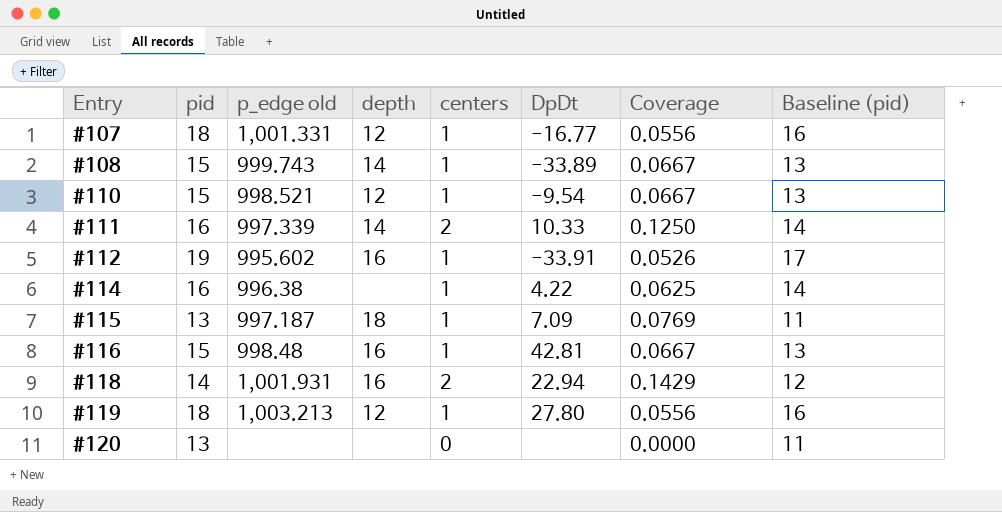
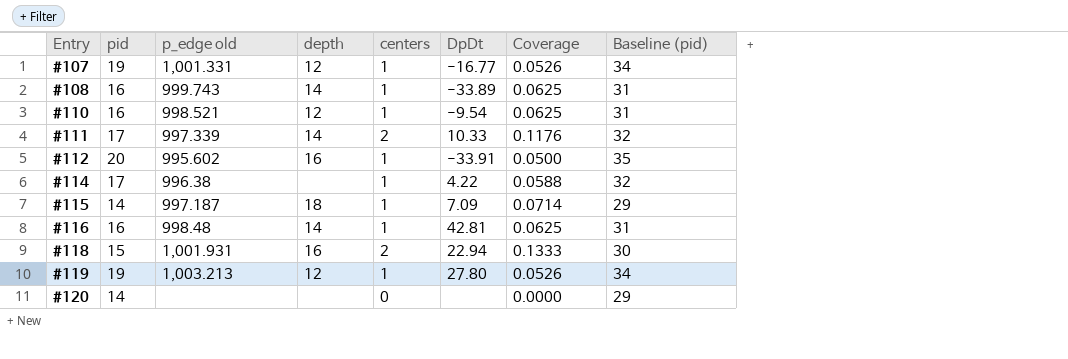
column Baseline (pid) | formula: [pid] - 2 -> [pid] + 15
#107 | pid: 18 -> 19
#107 | Coverage: 0.0556 -> 0.0526
#108 | pid: 15 -> 16
#108 | Coverage: 0.0667 -> 0.0625
#110 | pid: 15 -> 16
#110 | Coverage: 0.0667 -> 0.0625
#111 | pid: 16 -> 17
#111 | Coverage: 0.1250 -> 0.1176
#112 | pid: 19 -> 20
#112 | Coverage: 0.0526 -> 0.0500
#114 | pid: 16 -> 17
#114 | Coverage: 0.0625 -> 0.0588
#115 | pid: 13 -> 14
#115 | Coverage: 0.0769 -> 0.0714
#116 | pid: 15 -> 16
#116 | depth: 16 -> 14
#116 | Coverage: 0.0667 -> 0.0625
#118 | pid: 14 -> 15
#118 | Coverage: 0.1429 -> 0.1333
#119 | pid: 18 -> 19
#119 | Coverage: 0.0556 -> 0.0526
#120 | pid: 13 -> 14

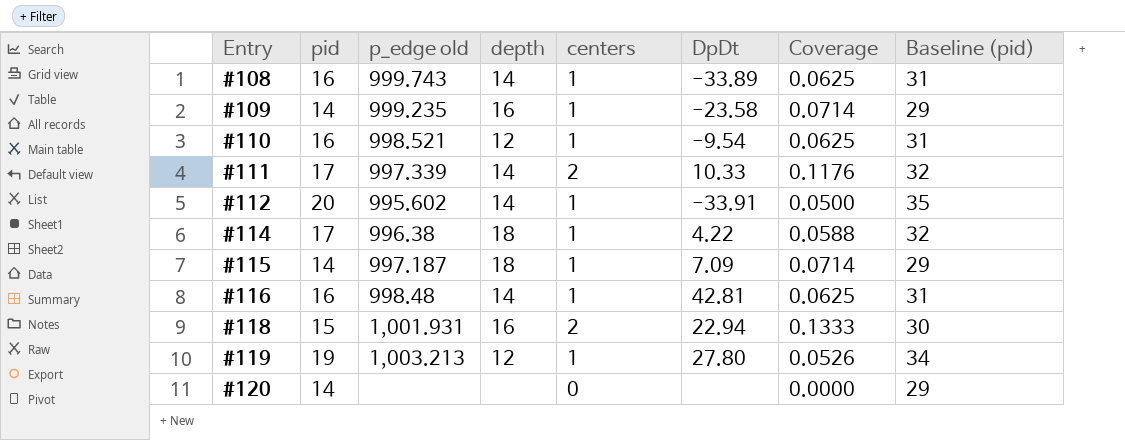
row #107: 19 | 1,001.331 | 12 | 1 | -16.77 | 0.0526 | 34 -> none
row #109: none -> 14 | 999.235 | 16 | 1 | -23.58 | 0.0714 | 29
#112 | depth: 16 -> 14
#114 | depth: none -> 18

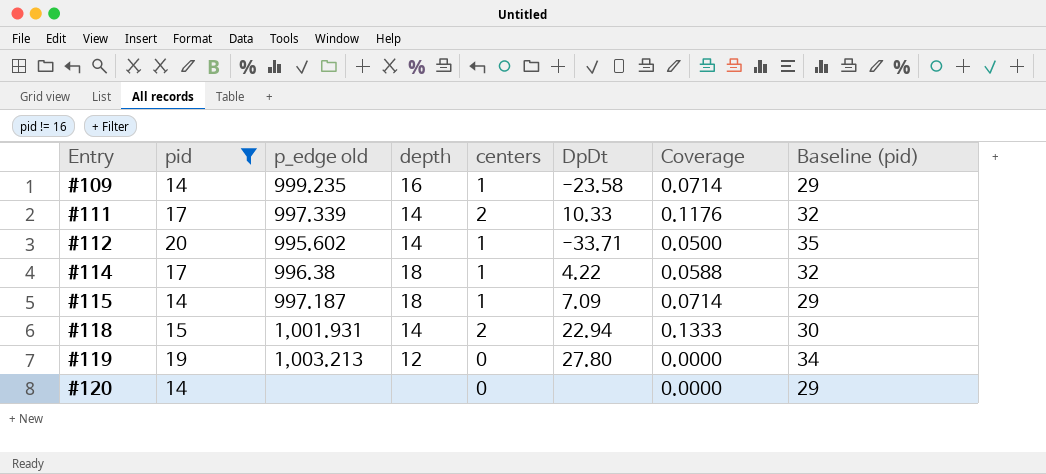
filter: none -> pid != 16
#112 | DpDt: -33.91 -> -33.71
#118 | depth: 16 -> 14
#119 | centers: 1 -> 0
#119 | Coverage: 0.0526 -> 0.0000

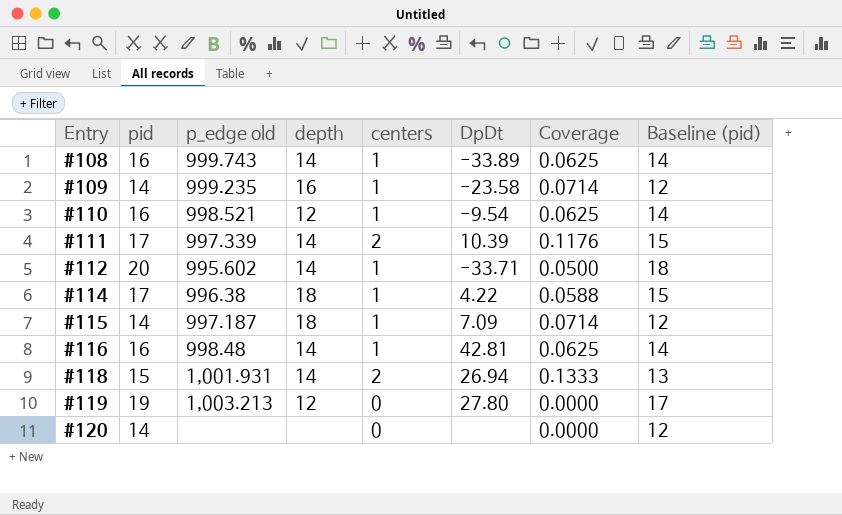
filter: pid != 16 -> none
column Baseline (pid) | formula: [pid] + 15 -> [pid] - 2
#111 | DpDt: 10.33 -> 10.39
#118 | DpDt: 22.94 -> 26.94

